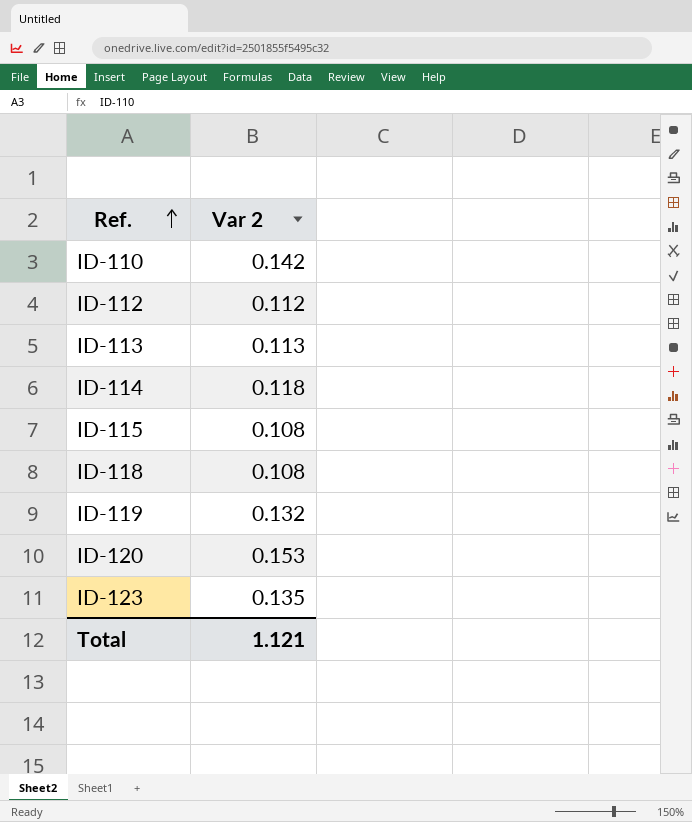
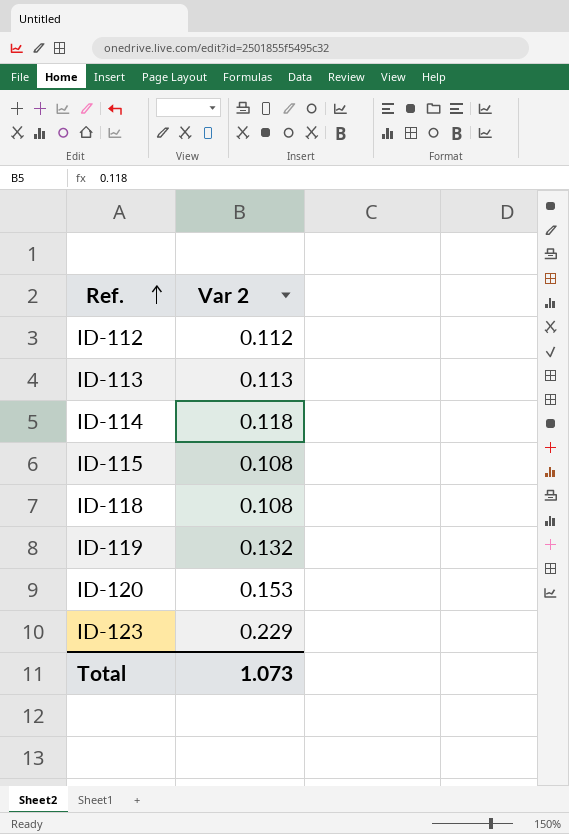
row ID-110: 0.142 -> none
ID-123 | Var 2: 0.135 -> 0.229
Total | Var 2: 1.121 -> 1.073

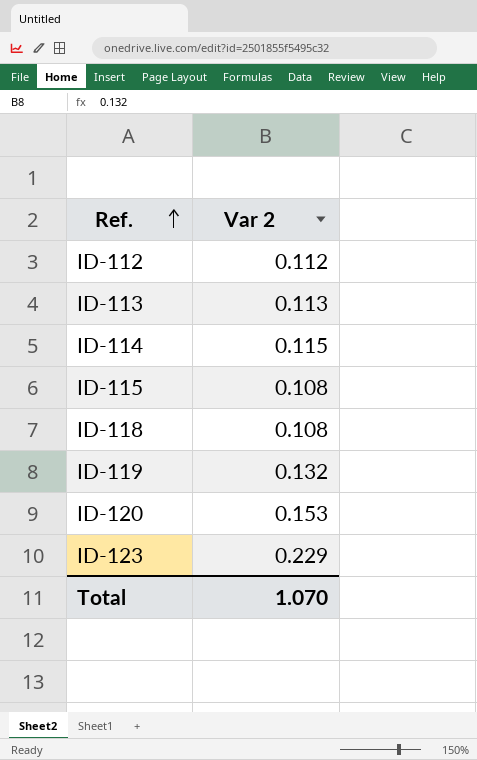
ID-114 | Var 2: 0.118 -> 0.115
Total | Var 2: 1.073 -> 1.070

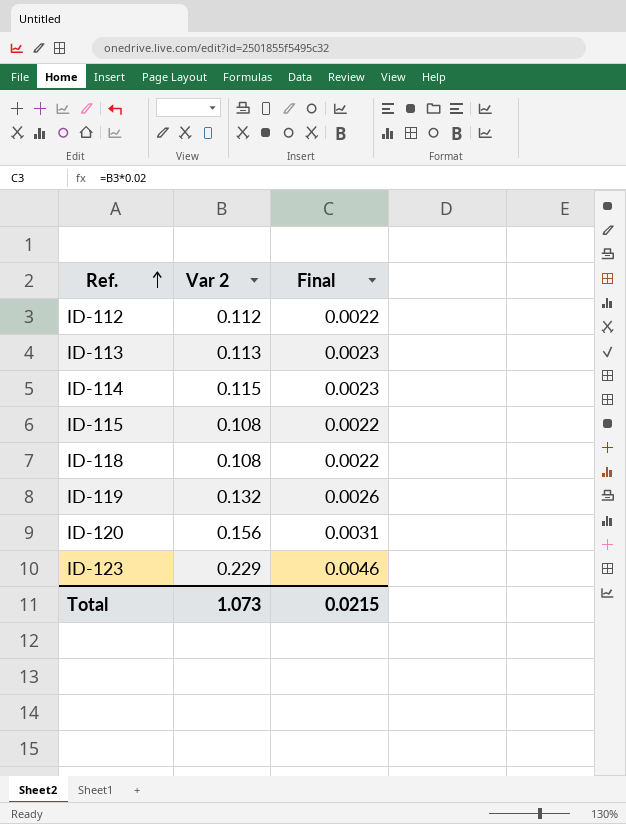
column Final | formula: none -> [Var 2] * 0.02
ID-120 | Var 2: 0.153 -> 0.156
Total | Var 2: 1.070 -> 1.073

